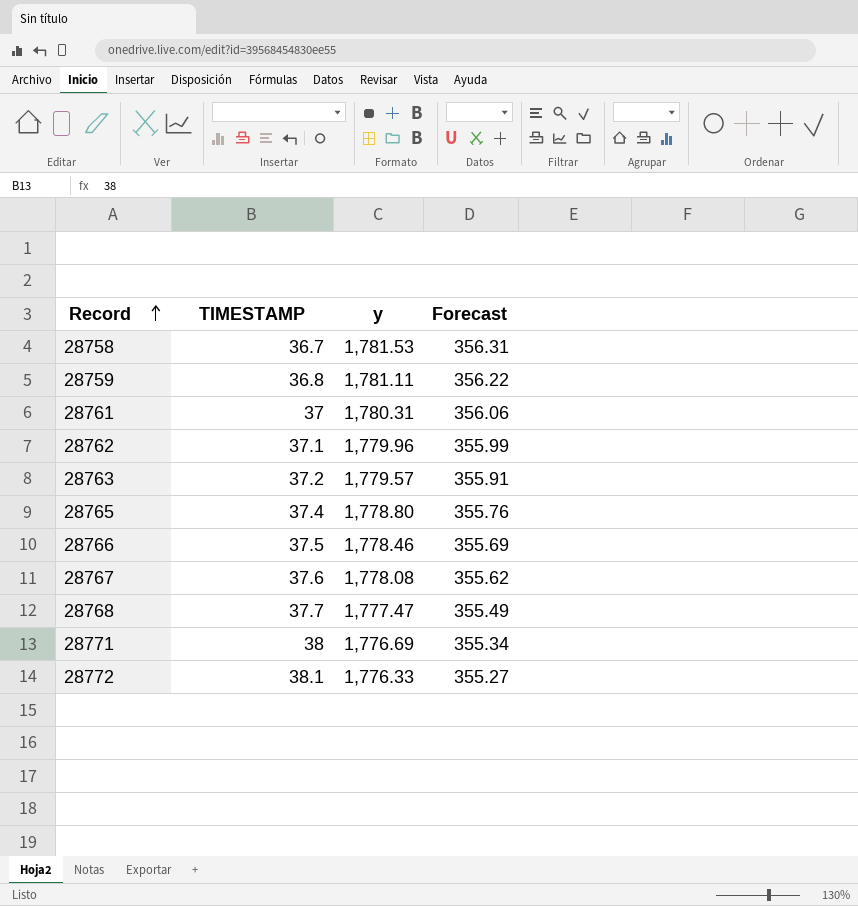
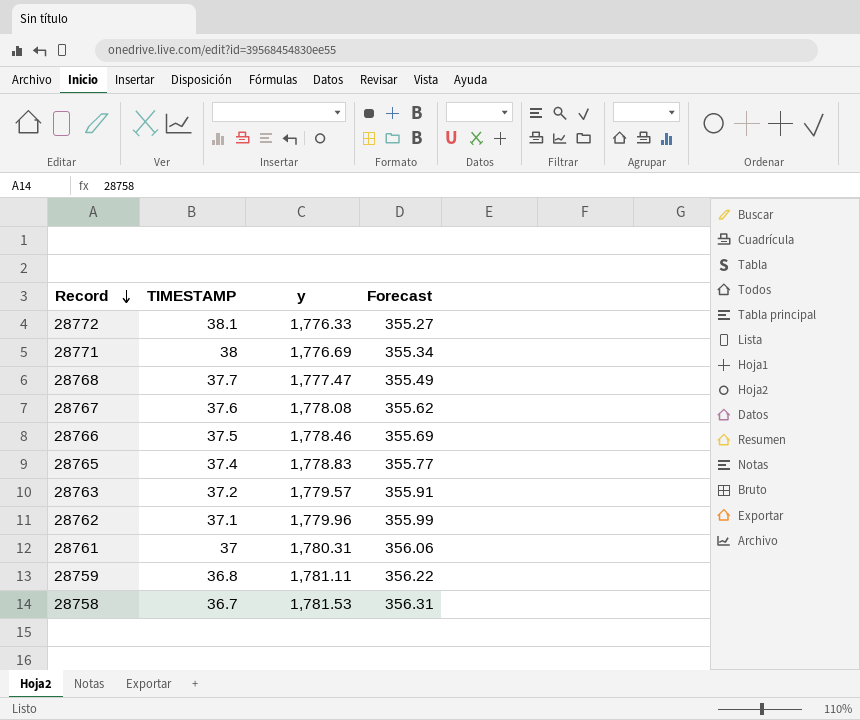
row order: Record ascending -> Record descending
28765 | y: 1,778.80 -> 1,778.83
28765 | Forecast: 355.76 -> 355.77

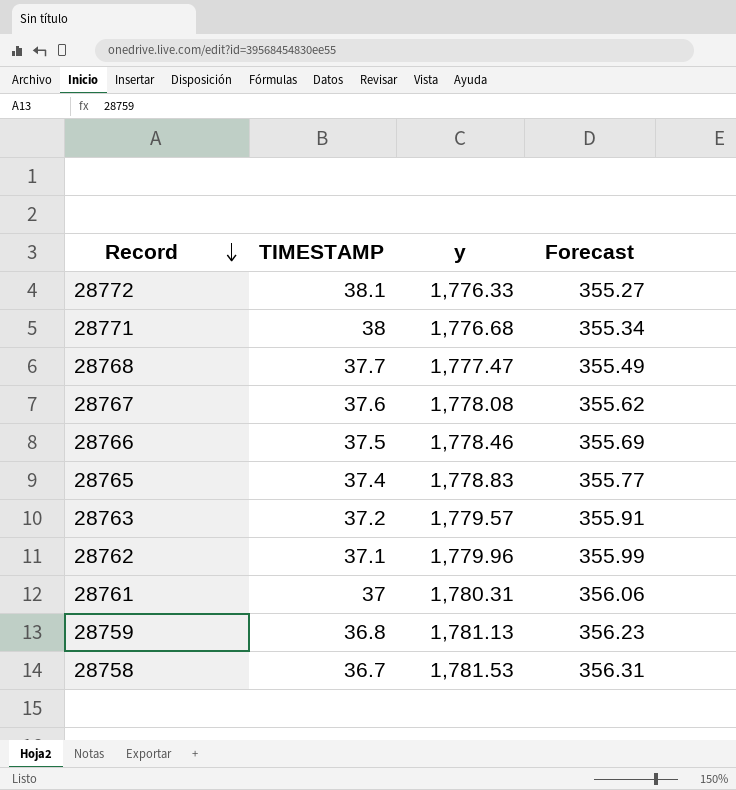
28771 | y: 1,776.69 -> 1,776.68
28759 | y: 1,781.11 -> 1,781.13
28759 | Forecast: 356.22 -> 356.23

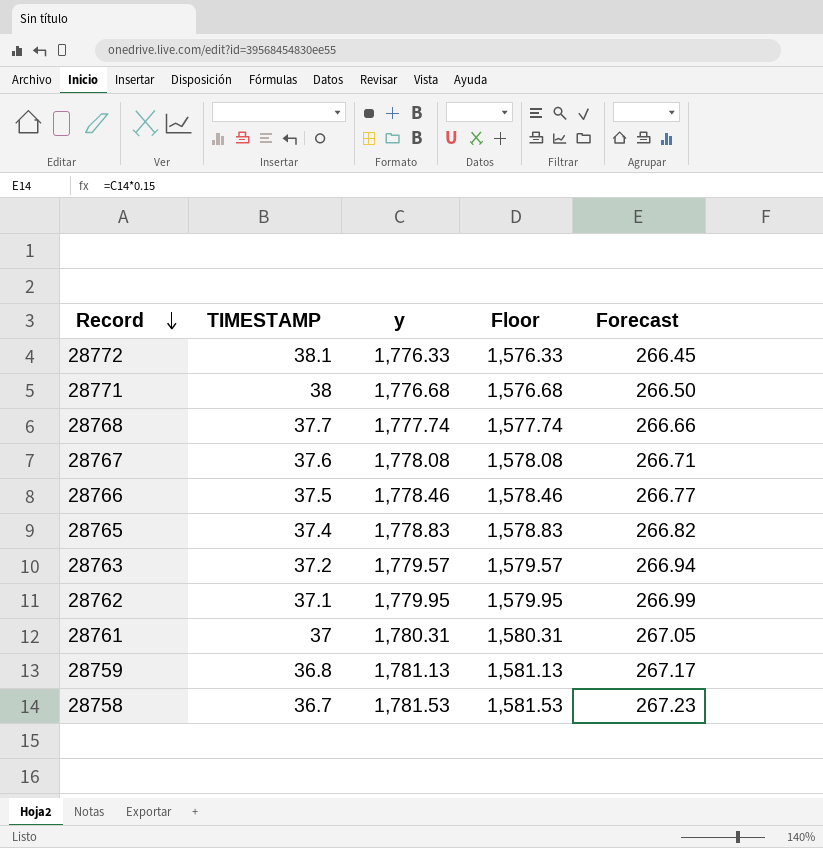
column Floor | formula: none -> [y] - 200
column Forecast | formula: [y] * 0.2 -> [y] * 0.15
28768 | y: 1,777.47 -> 1,777.74
28762 | y: 1,779.96 -> 1,779.95

